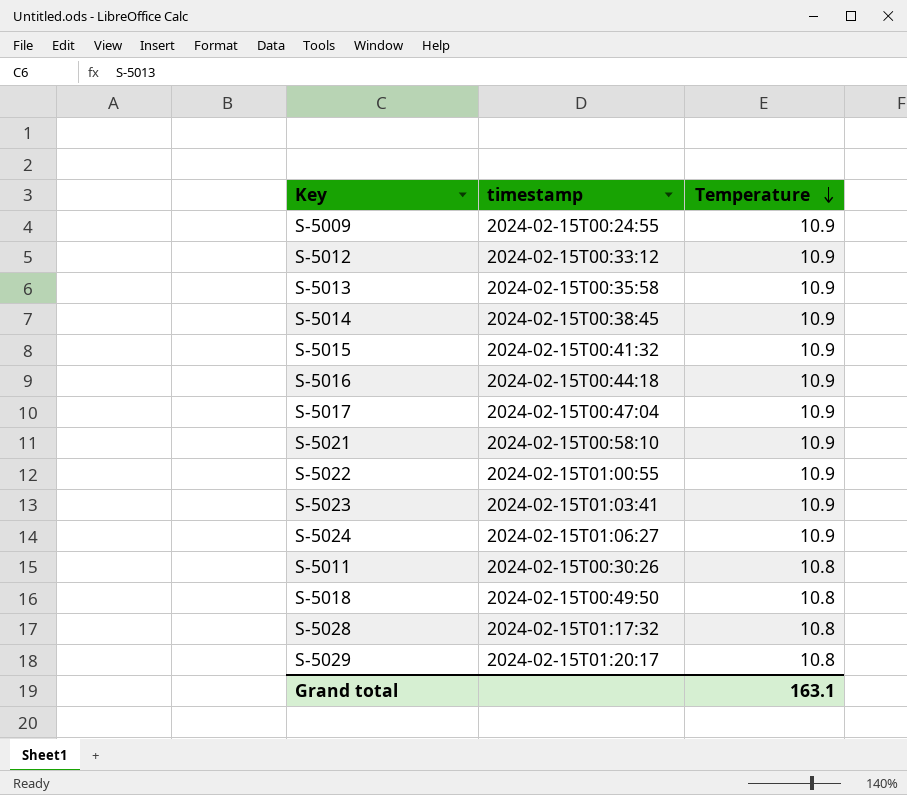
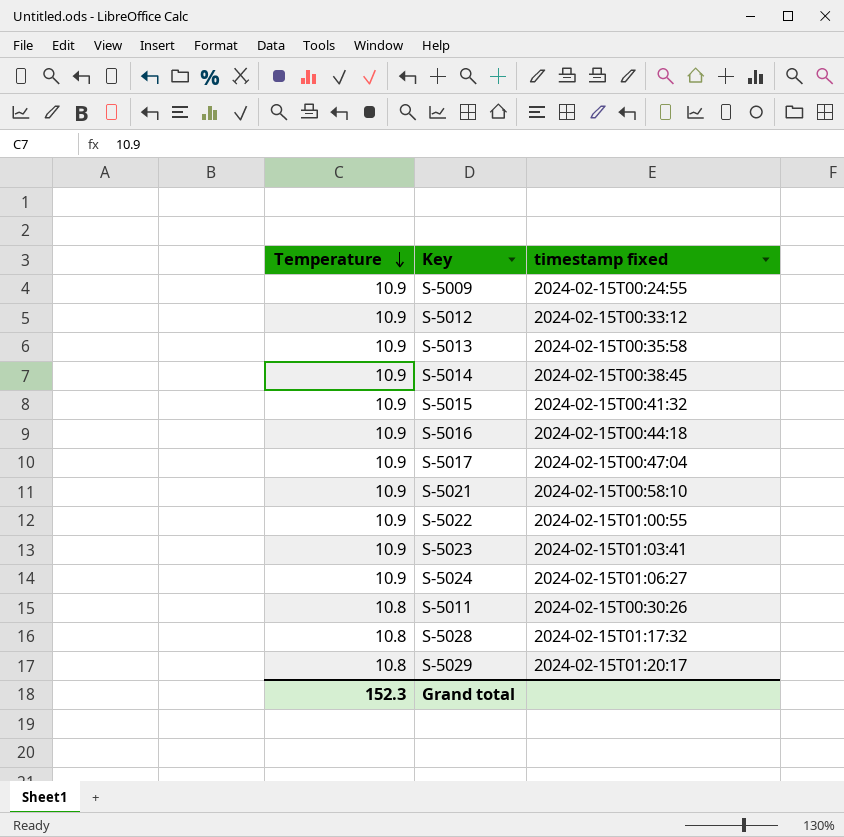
column Temperature | position: 3 -> 1
column name: timestamp -> timestamp fixed
row S-5018: 2024-02-15T00:49:50 | 10.8 -> none
Grand total | Temperature: 163.1 -> 152.3

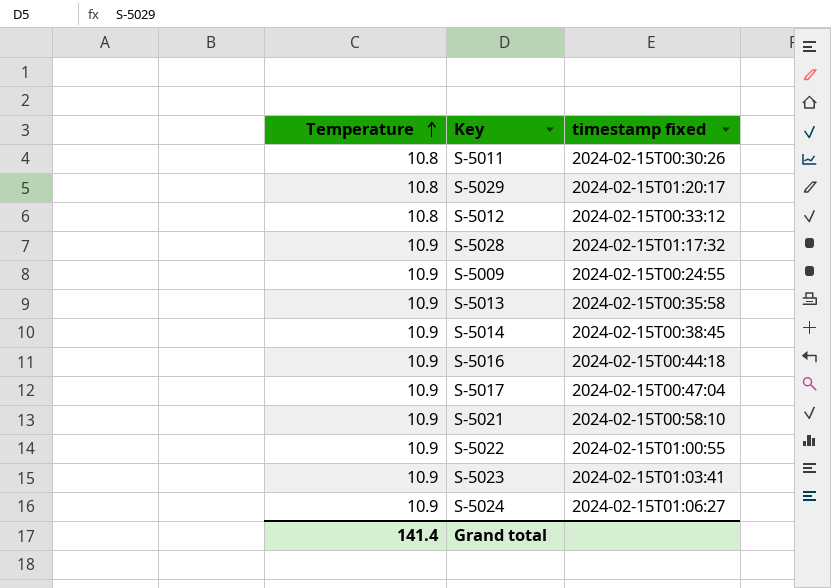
row order: Temperature descending -> Temperature ascending
row S-5015: 10.9 | 2024-02-15T00:41:32 -> none
S-5012 | Temperature: 10.9 -> 10.8
S-5028 | Temperature: 10.8 -> 10.9
Grand total | Temperature: 152.3 -> 141.4

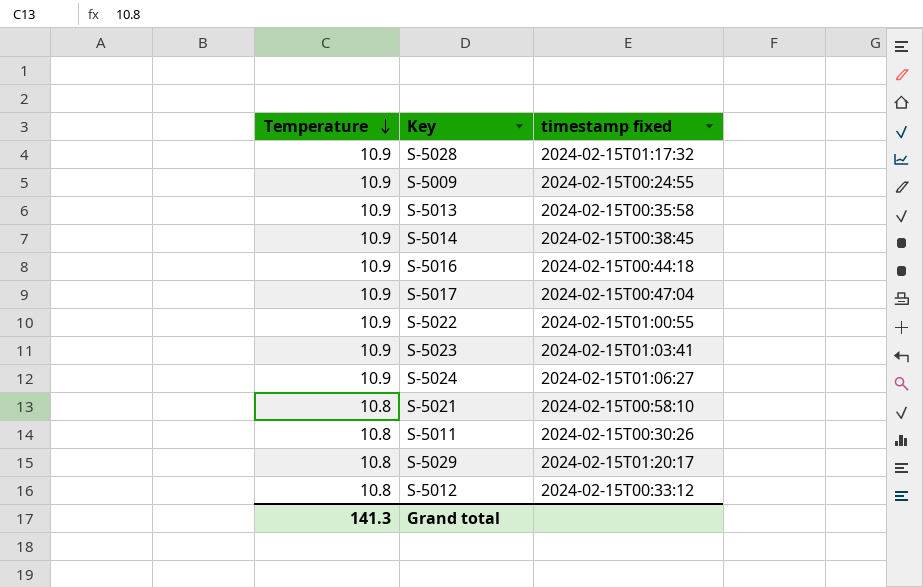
row order: Temperature ascending -> Temperature descending
S-5021 | Temperature: 10.9 -> 10.8
Grand total | Temperature: 141.4 -> 141.3

